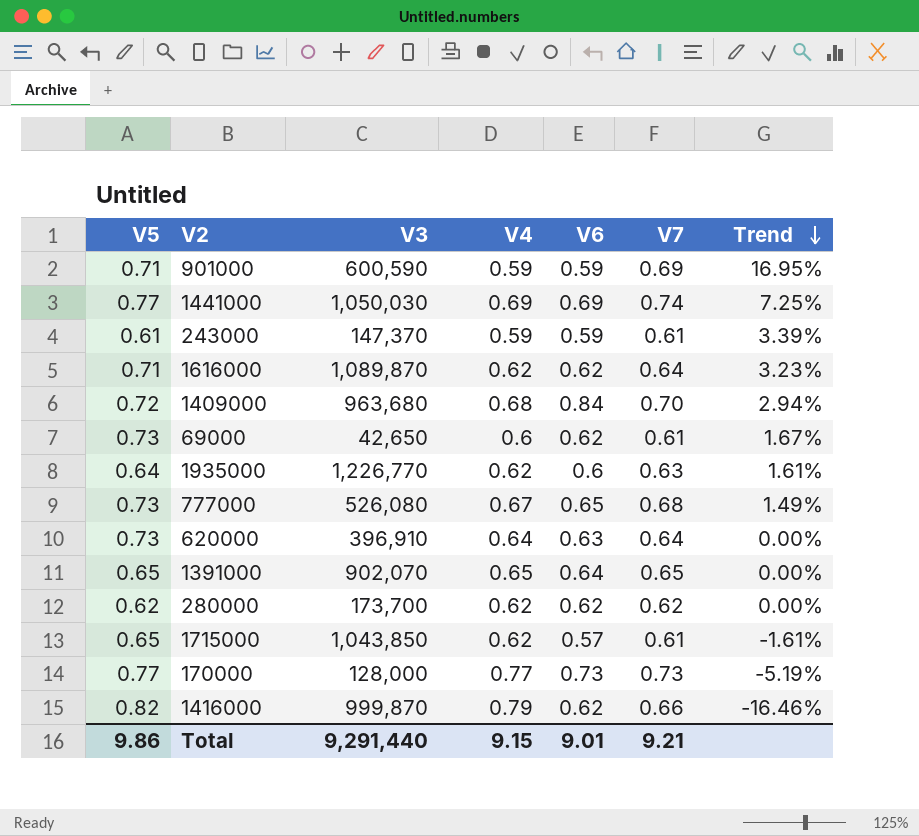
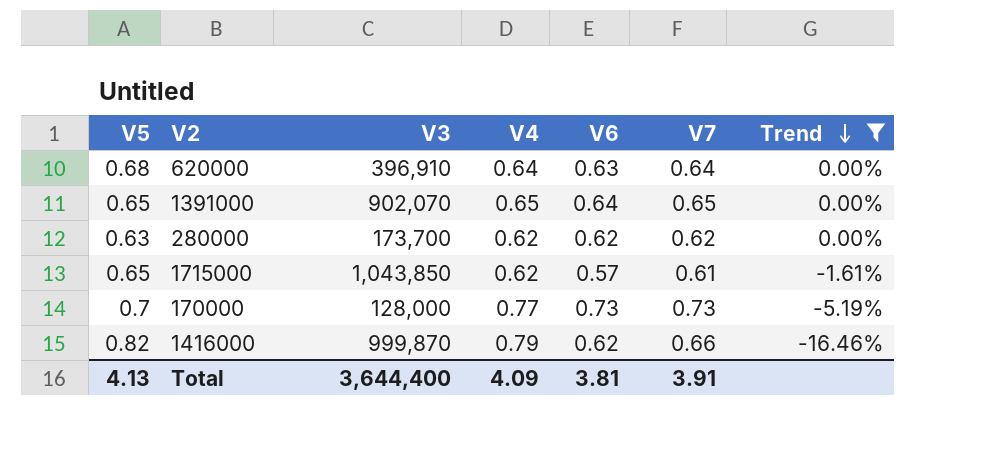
filter: none -> Trend <= 0.00%
620000 | V5: 0.73 -> 0.68
280000 | V5: 0.62 -> 0.63
170000 | V5: 0.77 -> 0.7
Total | V5: 9.86 -> 4.13
Total | V3: 9,291,440 -> 3,644,400
Total | V4: 9.15 -> 4.09
Total | V6: 9.01 -> 3.81
Total | V7: 9.21 -> 3.91

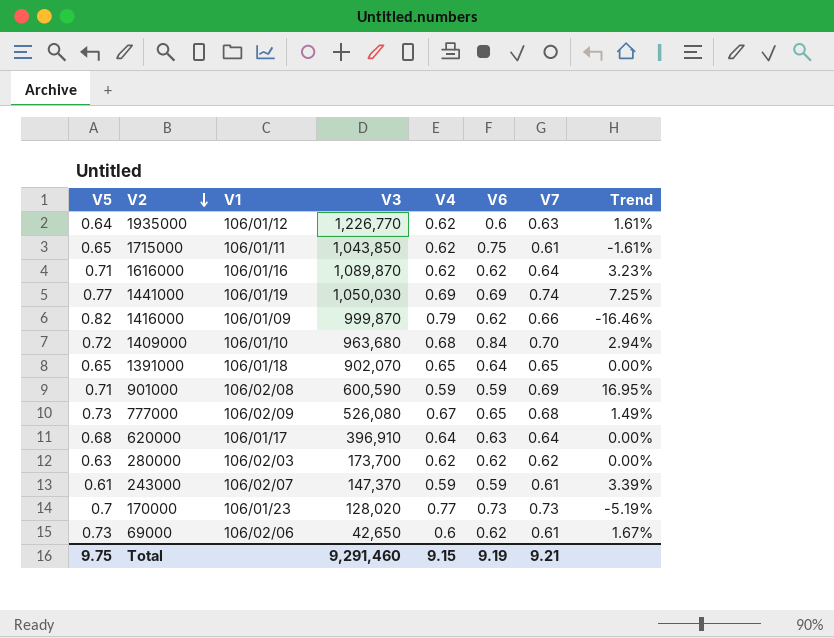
filter: Trend <= 0.00% -> none
row order: Trend descending -> V2 descending
column V1 | position: none -> 3
1715000 | V6: 0.57 -> 0.75
170000 | V3: 128,000 -> 128,020
Total | V5: 4.13 -> 9.75
Total | V3: 3,644,400 -> 9,291,460
Total | V4: 4.09 -> 9.15
Total | V6: 3.81 -> 9.19
Total | V7: 3.91 -> 9.21

